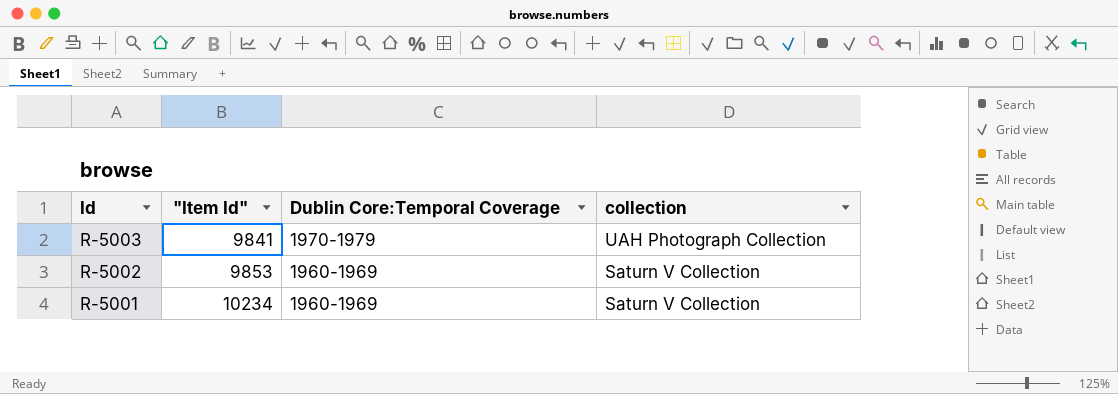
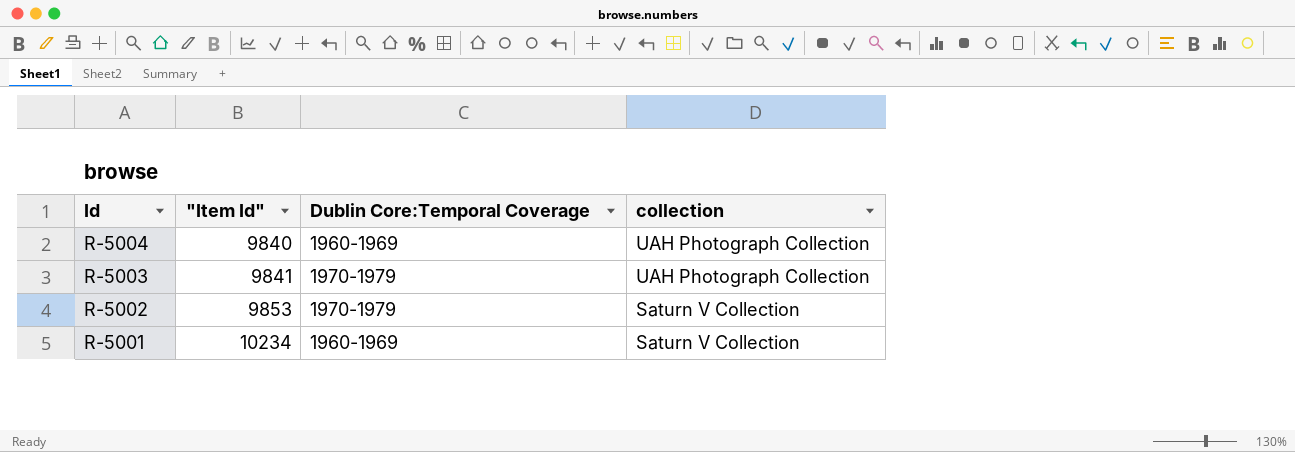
row R-5004: none -> 9840 | 1960-1969 | UAH Photograph Collection
R-5002 | Dublin Core:Temporal Coverage: 1960-1969 -> 1970-1979

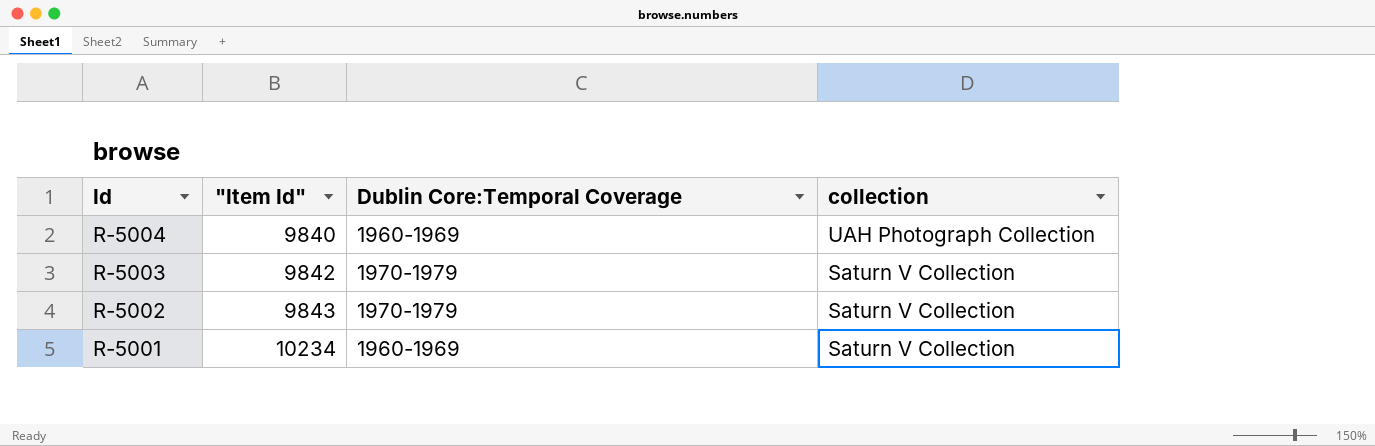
R-5003 | "Item Id": 9841 -> 9842
R-5003 | collection: UAH Photograph Collection -> Saturn V Collection
R-5002 | "Item Id": 9853 -> 9843

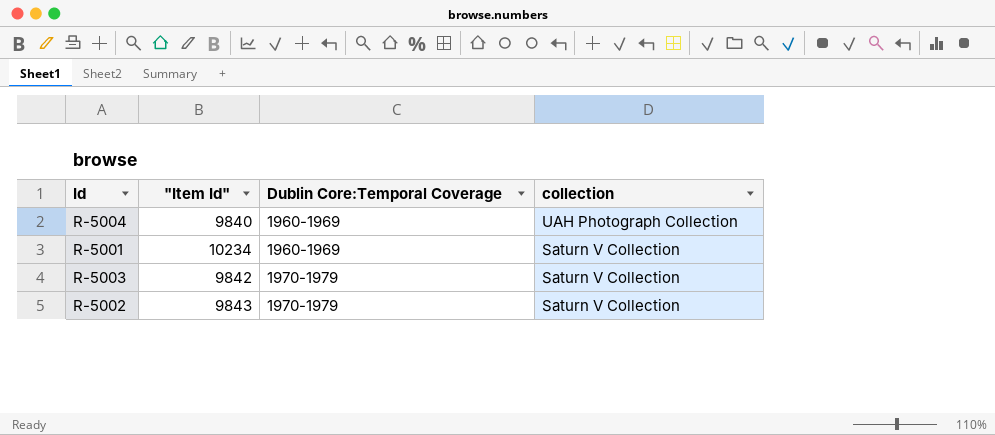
row order: Id descending -> Dublin Core:Temporal Coverage ascending

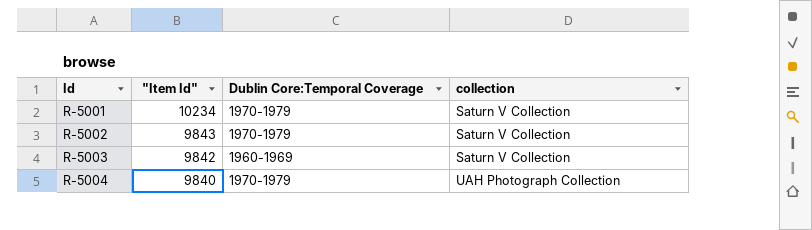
row order: Dublin Core:Temporal Coverage ascending -> Id ascending
R-5001 | Dublin Core:Temporal Coverage: 1960-1969 -> 1970-1979
R-5003 | Dublin Core:Temporal Coverage: 1970-1979 -> 1960-1969
R-5004 | Dublin Core:Temporal Coverage: 1960-1969 -> 1970-1979

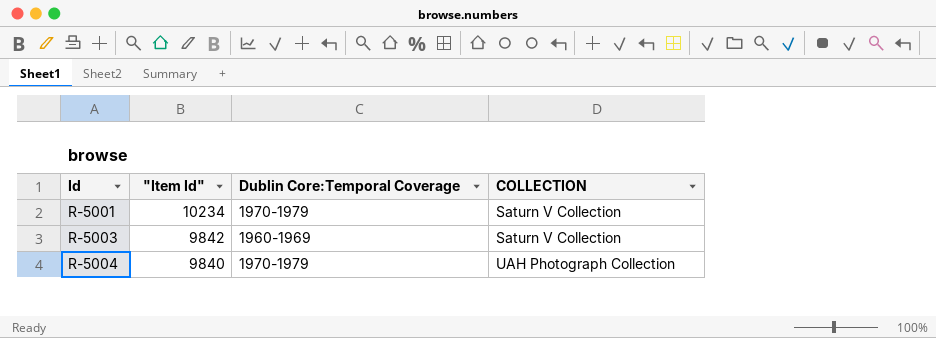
column name: collection -> COLLECTION
row R-5002: 9843 | 1970-1979 | Saturn V Collection -> none

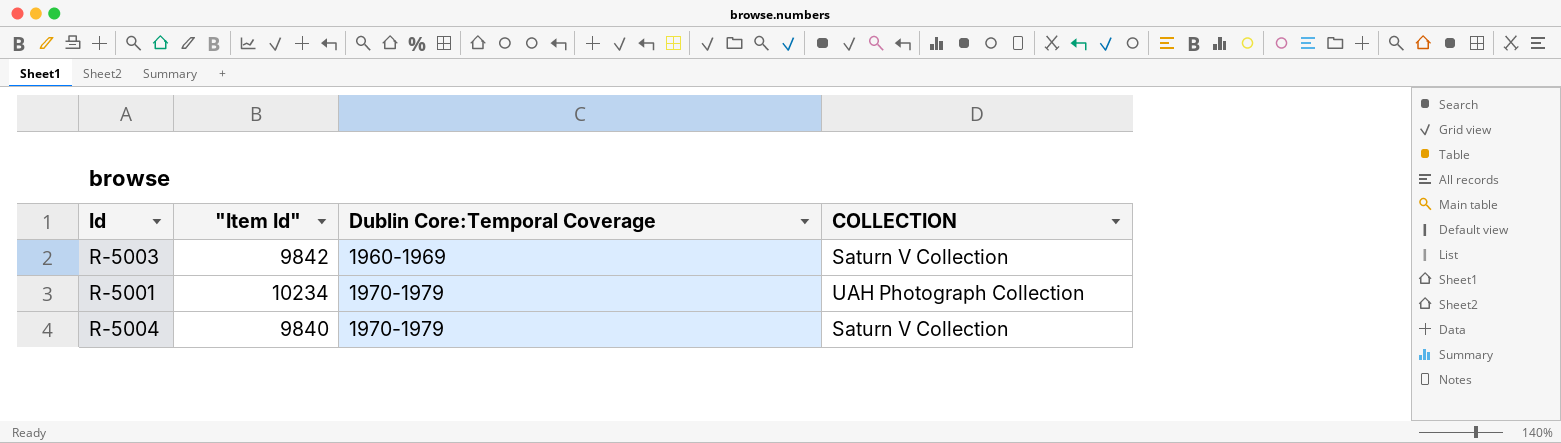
row order: Id ascending -> Dublin Core:Temporal Coverage ascending
R-5001 | COLLECTION: Saturn V Collection -> UAH Photograph Collection
R-5004 | COLLECTION: UAH Photograph Collection -> Saturn V Collection

